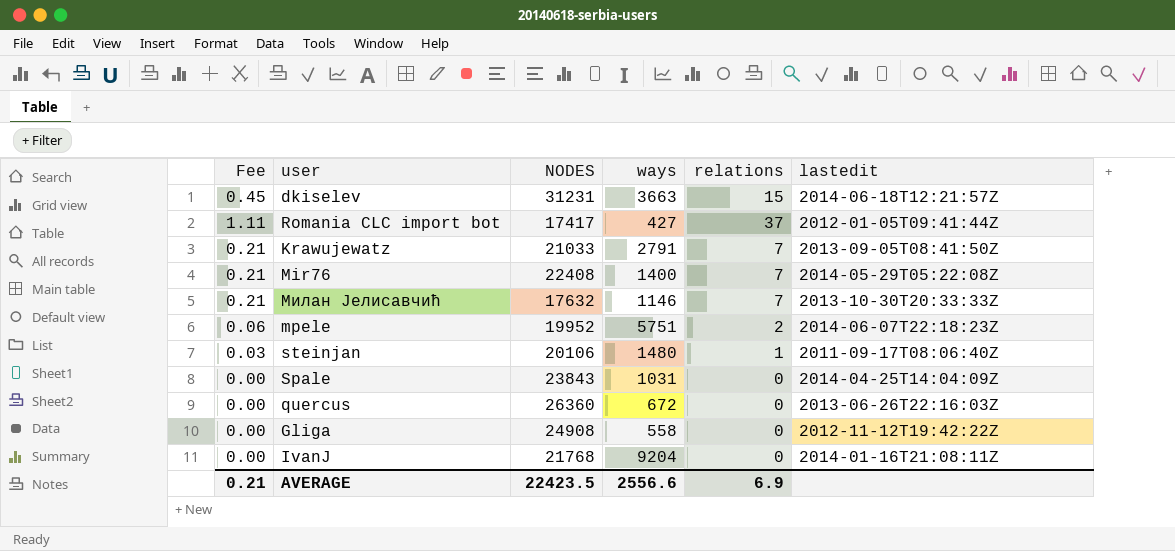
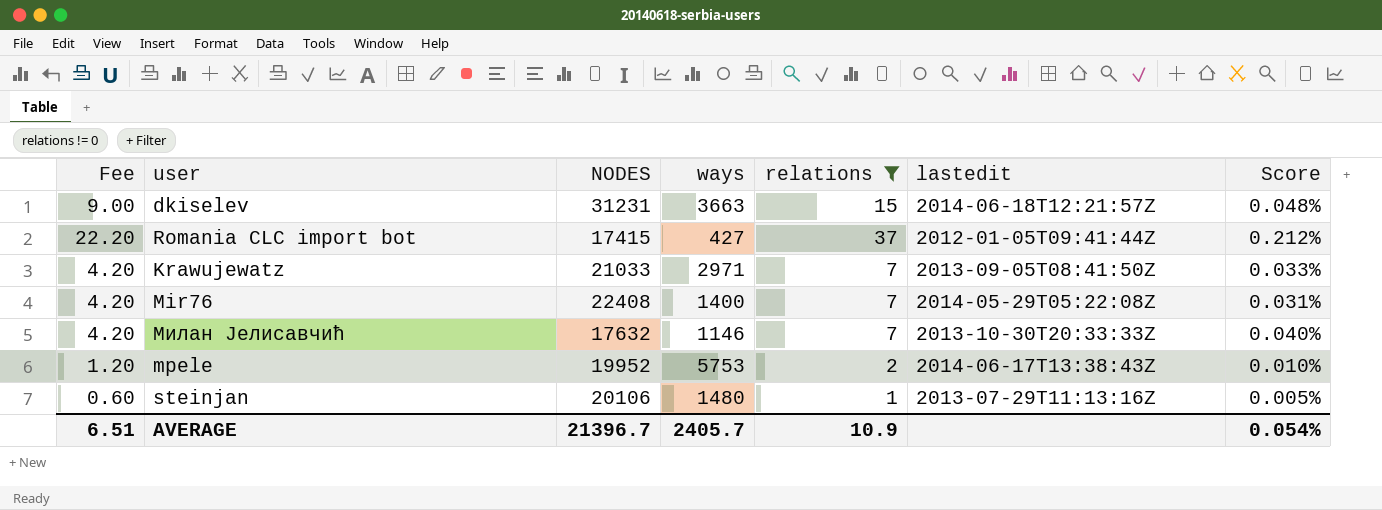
filter: none -> relations != 0
column Fee | formula: [relations] * 0.03 -> [relations] * 0.6
column Score | formula: none -> [relations] / [NODES]
Romania CLC import bot | NODES: 17417 -> 17415
Krawujewatz | ways: 2791 -> 2971
mpele | ways: 5751 -> 5753
mpele | lastedit: 2014-06-07T22:18:23Z -> 2014-06-17T13:38:43Z
steinjan | lastedit: 2011-09-17T08:06:40Z -> 2013-07-29T11:13:16Z
AVERAGE | Fee: 0.21 -> 6.51
AVERAGE | NODES: 22423.5 -> 21396.7
AVERAGE | ways: 2556.6 -> 2405.7
AVERAGE | relations: 6.9 -> 10.9

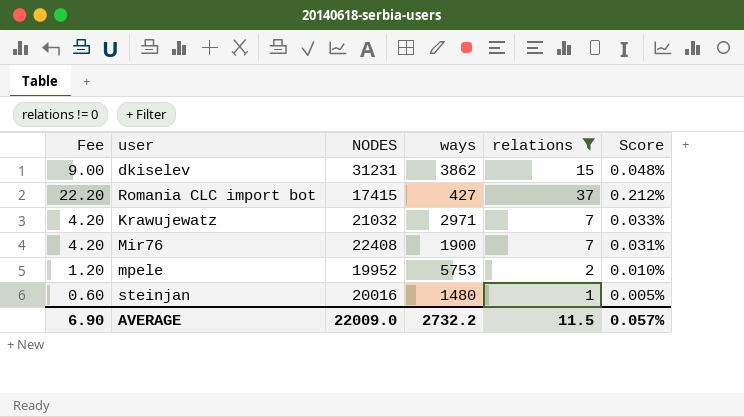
column lastedit | position: 6 -> none
row Милан Јелисавчић: 4.20 | 17632 | 1146 | 7 | 2013-10-30T20:33:33Z | 0.040% -> none
dkiselev | ways: 3663 -> 3862
Krawujewatz | NODES: 21033 -> 21032
Mir76 | ways: 1400 -> 1900
steinjan | NODES: 20106 -> 20016
AVERAGE | Fee: 6.51 -> 6.90
AVERAGE | NODES: 21396.7 -> 22009.0
AVERAGE | ways: 2405.7 -> 2732.2
AVERAGE | relations: 10.9 -> 11.5
AVERAGE | Score: 0.054% -> 0.057%

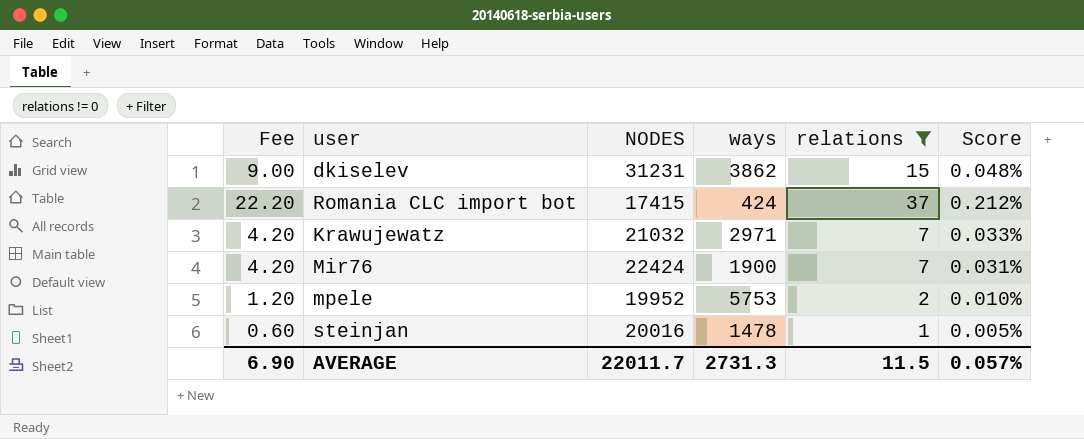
Romania CLC import bot | ways: 427 -> 424
Mir76 | NODES: 22408 -> 22424
steinjan | ways: 1480 -> 1478
AVERAGE | NODES: 22009.0 -> 22011.7
AVERAGE | ways: 2732.2 -> 2731.3

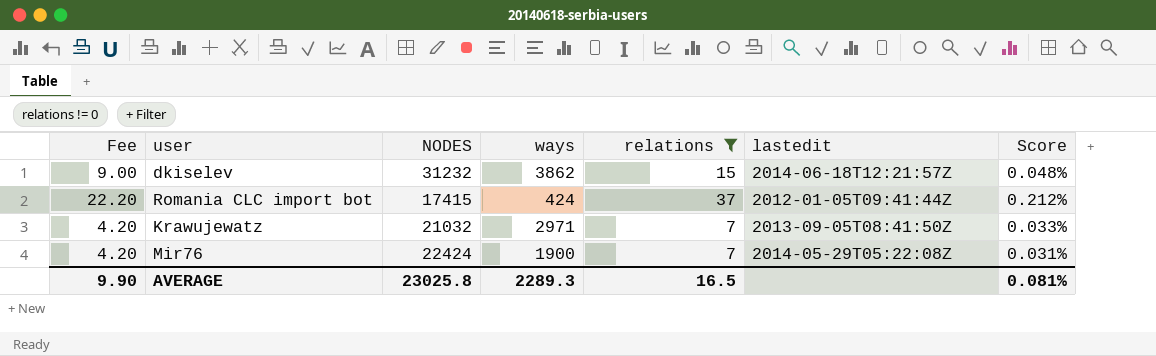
column lastedit | position: none -> 6
row mpele: 1.20 | 19952 | 5753 | 2 | 0.010% -> none
row steinjan: 0.60 | 20016 | 1478 | 1 | 0.005% -> none
dkiselev | NODES: 31231 -> 31232
AVERAGE | Fee: 6.90 -> 9.90
AVERAGE | NODES: 22011.7 -> 23025.8
AVERAGE | ways: 2731.3 -> 2289.3
AVERAGE | relations: 11.5 -> 16.5
AVERAGE | Score: 0.057% -> 0.081%

